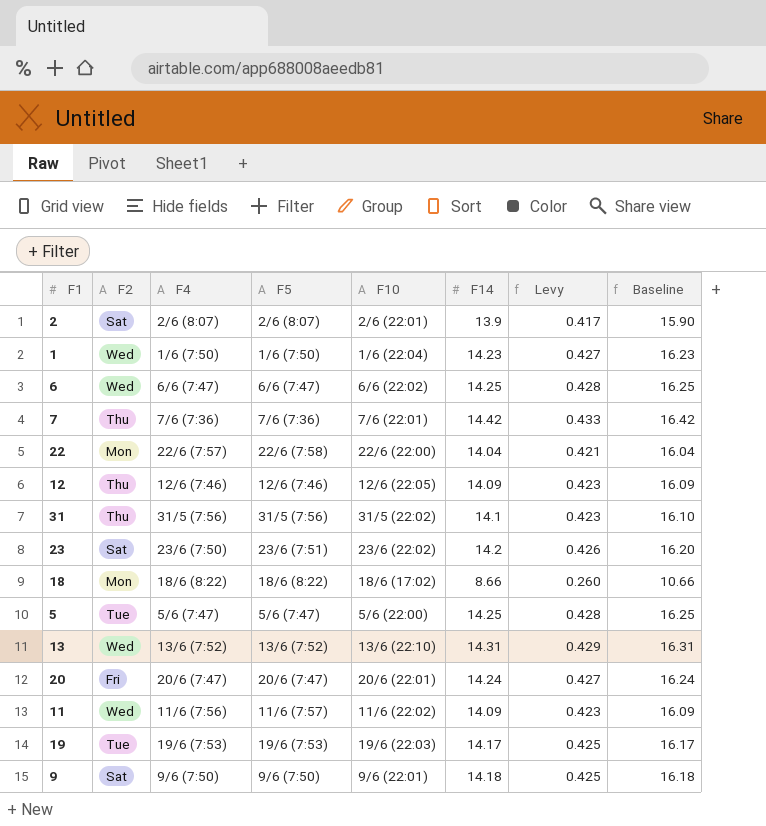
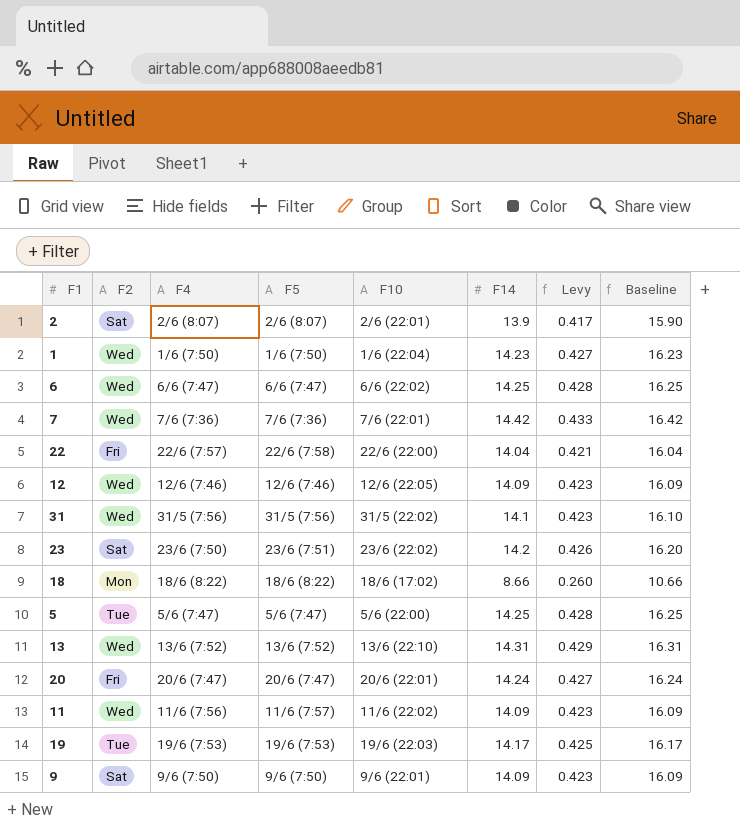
7 | F2: Thu -> Wed
22 | F2: Mon -> Fri
12 | F2: Thu -> Wed
31 | F2: Thu -> Wed
9 | F14: 14.18 -> 14.09
9 | Levy: 0.425 -> 0.423
9 | Baseline: 16.18 -> 16.09

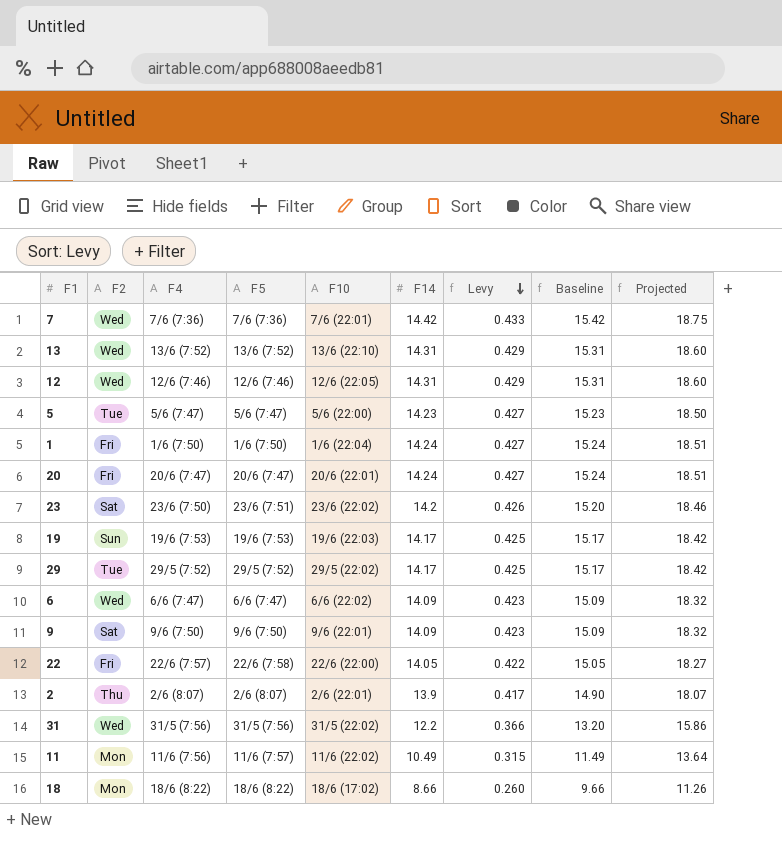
row order: none -> Levy descending
column Baseline | formula: [F14] + 2 -> [F14] + 1
column Projected | formula: none -> [F14] * 1.3
12 | F14: 14.09 -> 14.31
12 | Levy: 0.423 -> 0.429
5 | F14: 14.25 -> 14.23
5 | Levy: 0.428 -> 0.427
1 | F2: Wed -> Fri
1 | F14: 14.23 -> 14.24
19 | F2: Tue -> Sun
row 29: none -> Tue | 29/5 (7:52) | 29/5 (7:52) | 29/5 (22:02) | 14.17 | 0.425 | 15.17 | 18.42
6 | F14: 14.25 -> 14.09
6 | Levy: 0.428 -> 0.423
22 | F14: 14.04 -> 14.05
22 | Levy: 0.421 -> 0.422
2 | F2: Sat -> Thu
31 | F14: 14.1 -> 12.2
31 | Levy: 0.423 -> 0.366
11 | F2: Wed -> Mon
11 | F14: 14.09 -> 10.49
11 | Levy: 0.423 -> 0.315

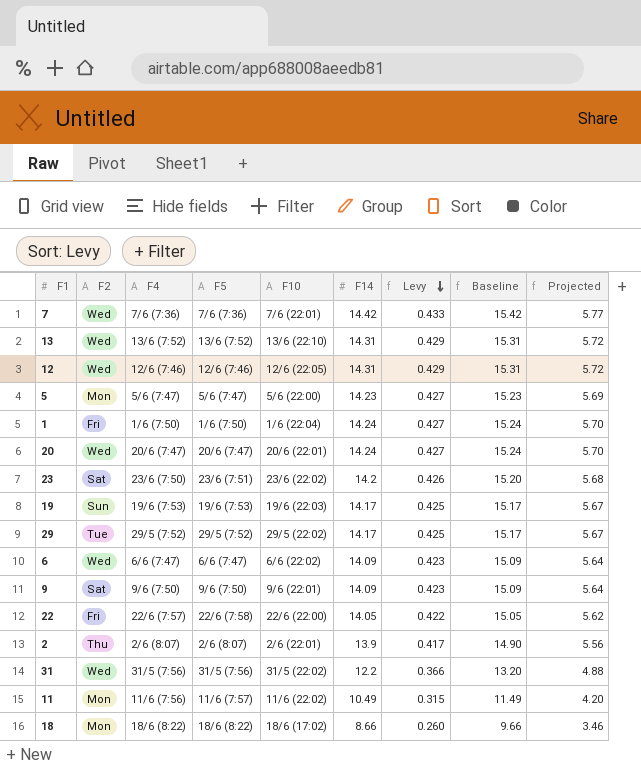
column Projected | formula: [F14] * 1.3 -> [F14] * 0.4
5 | F2: Tue -> Mon
20 | F2: Fri -> Wed

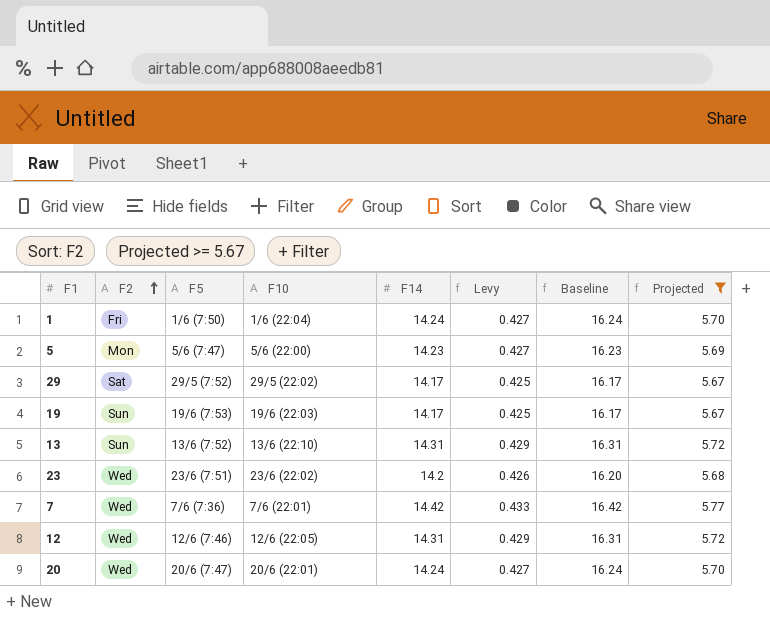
filter: none -> Projected >= 5.67
row order: Levy descending -> F2 ascending
column F4 | position: 3 -> none
column Baseline | formula: [F14] + 1 -> [F14] + 2
29 | F2: Tue -> Sat
13 | F2: Wed -> Sun
23 | F2: Sat -> Wed

